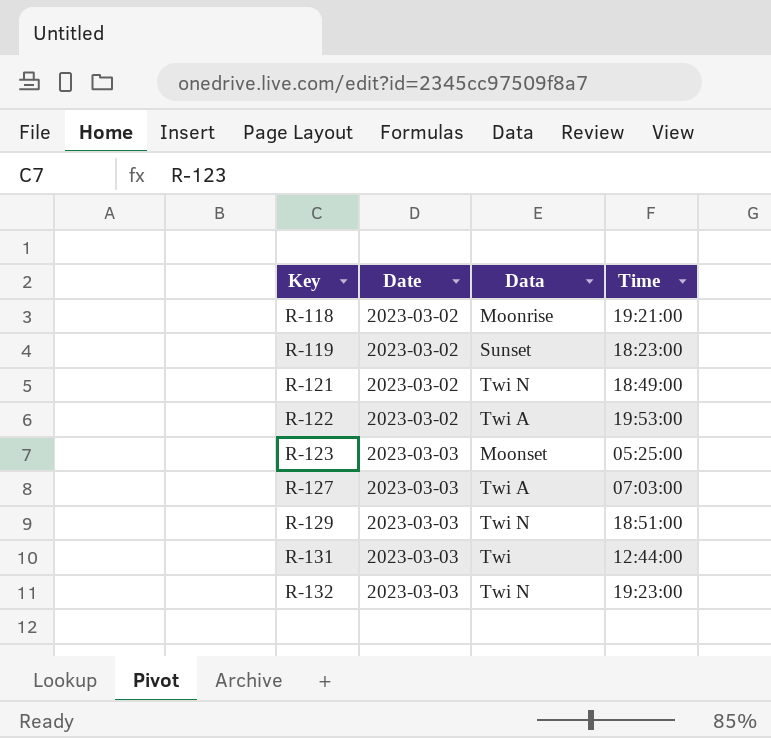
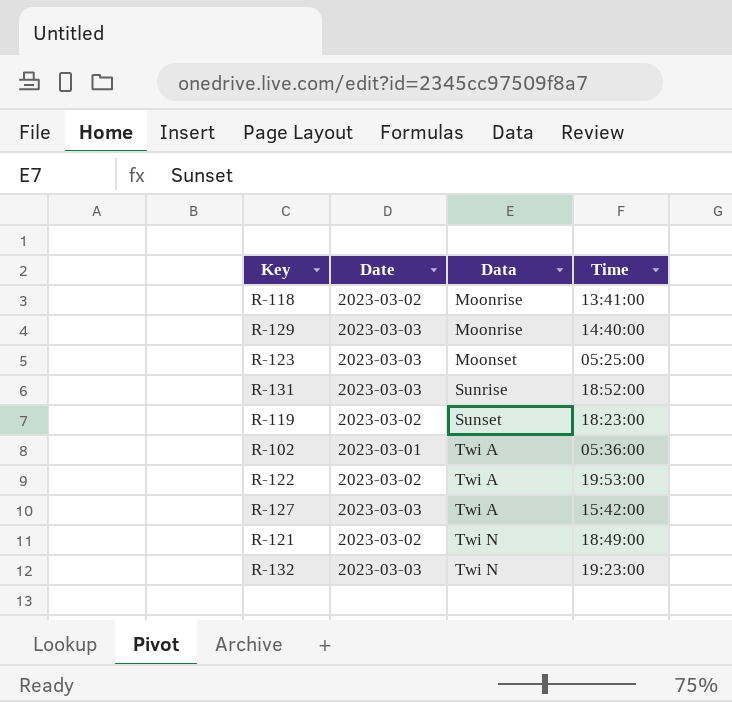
row order: Key ascending -> Data ascending
R-118 | Time: 19:21:00 -> 13:41:00
R-129 | Data: Twi N -> Moonrise
R-129 | Time: 18:51:00 -> 14:40:00
R-131 | Data: Twi -> Sunrise
R-131 | Time: 12:44:00 -> 18:52:00
row R-102: none -> 2023-03-01 | Twi A | 05:36:00
R-127 | Time: 07:03:00 -> 15:42:00

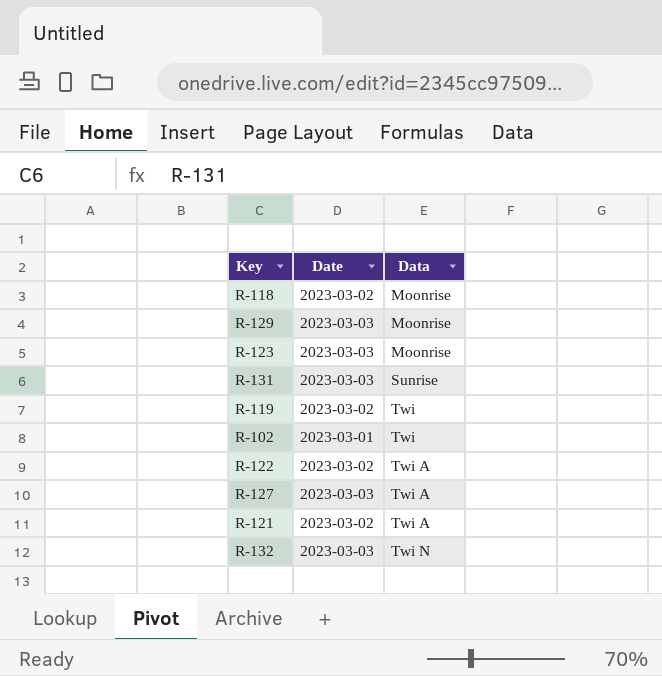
column Time | position: 4 -> none
R-123 | Data: Moonset -> Moonrise
R-119 | Data: Sunset -> Twi
R-102 | Data: Twi A -> Twi
R-121 | Data: Twi N -> Twi A

